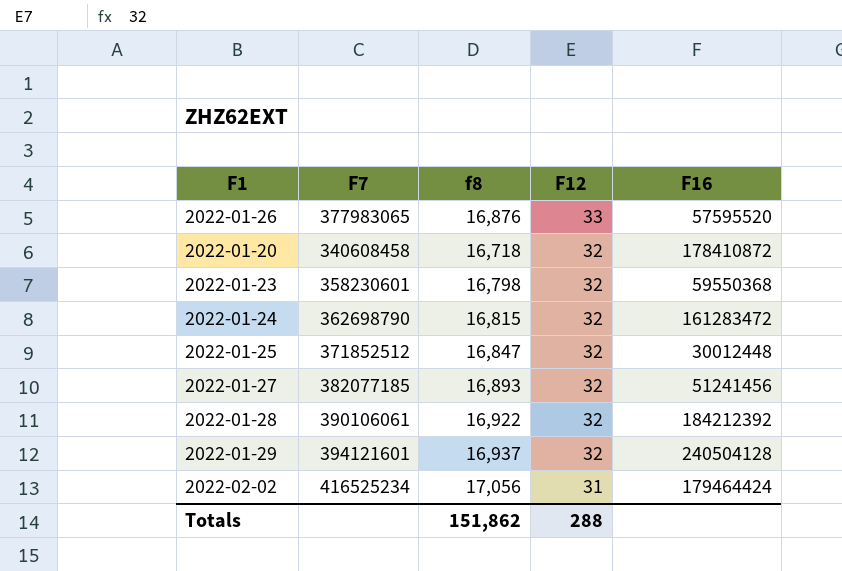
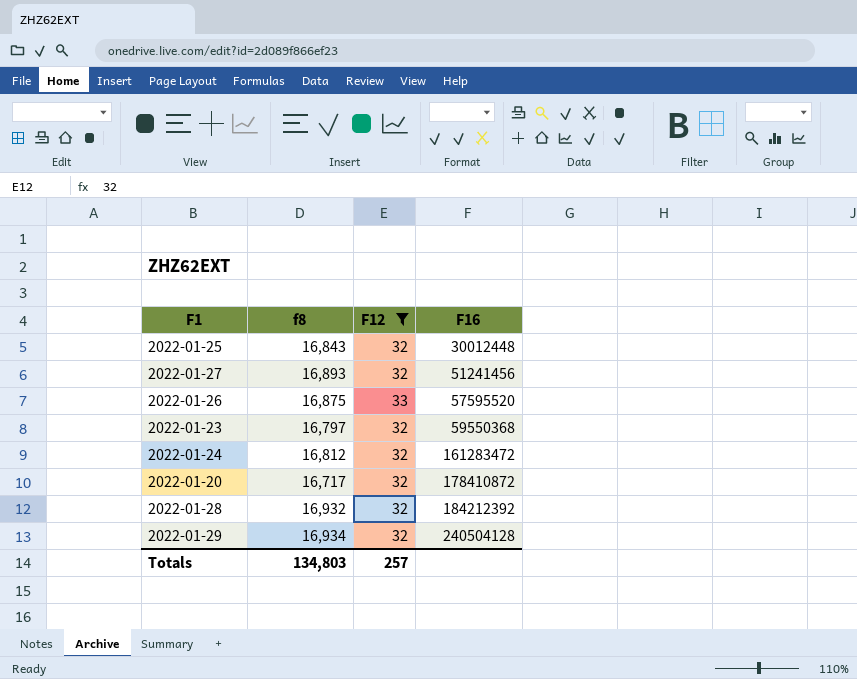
filter: none -> F12 != 31
row order: F12 descending -> F16 ascending
column F7 | position: 2 -> none
2022-01-25 | f8: 16,847 -> 16,843
2022-01-26 | f8: 16,876 -> 16,875
2022-01-23 | f8: 16,798 -> 16,797
2022-01-24 | f8: 16,815 -> 16,812
2022-01-20 | f8: 16,718 -> 16,717
2022-01-28 | f8: 16,922 -> 16,932
2022-01-29 | f8: 16,937 -> 16,934
Totals | f8: 151,862 -> 134,803
Totals | F12: 288 -> 257

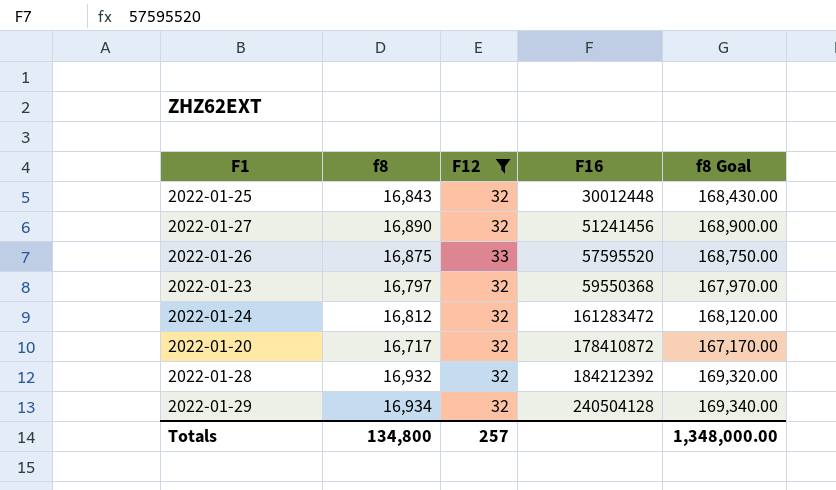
column f8 Goal | formula: none -> [f8] * 10
2022-01-27 | f8: 16,893 -> 16,890
Totals | f8: 134,803 -> 134,800

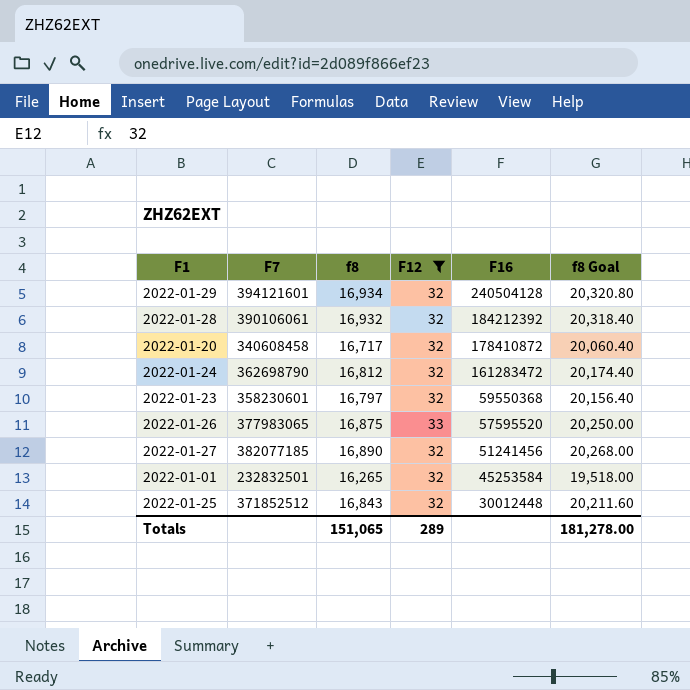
row order: F16 ascending -> F16 descending
column F7 | position: none -> 2
column f8 Goal | formula: [f8] * 10 -> [f8] * 1.2
row 2022-01-01: none -> 232832501 | 16,265 | 32 | 45253584 | 19,518.00
Totals | f8: 134,800 -> 151,065
Totals | F12: 257 -> 289
Totals | f8 Goal: 1,348,000.00 -> 181,278.00

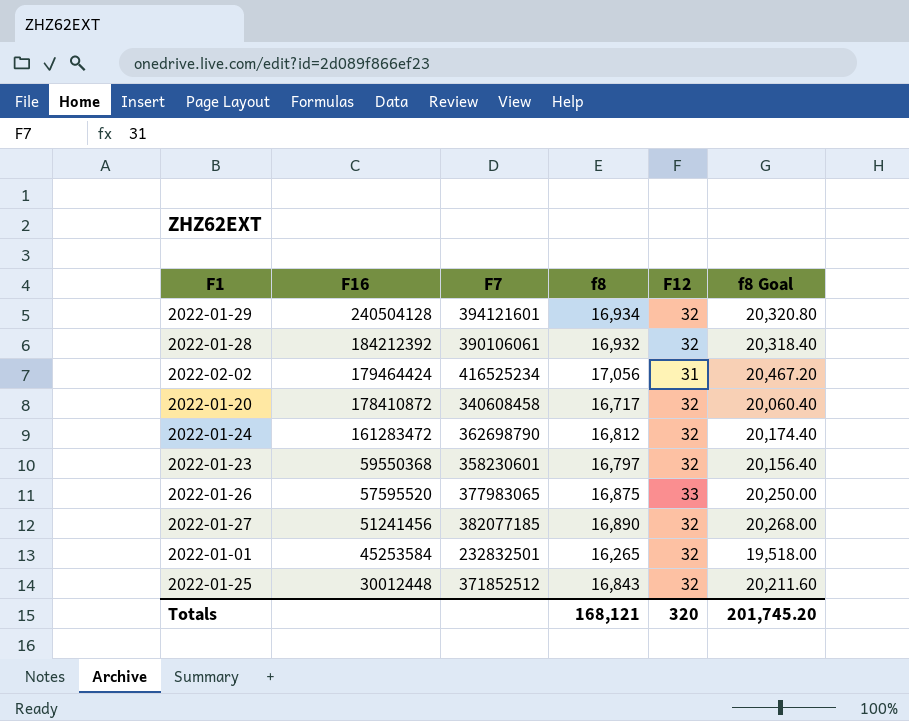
filter: F12 != 31 -> none
column F16 | position: 5 -> 2
Totals | f8: 151,065 -> 168,121
Totals | F12: 289 -> 320
Totals | f8 Goal: 181,278.00 -> 201,745.20

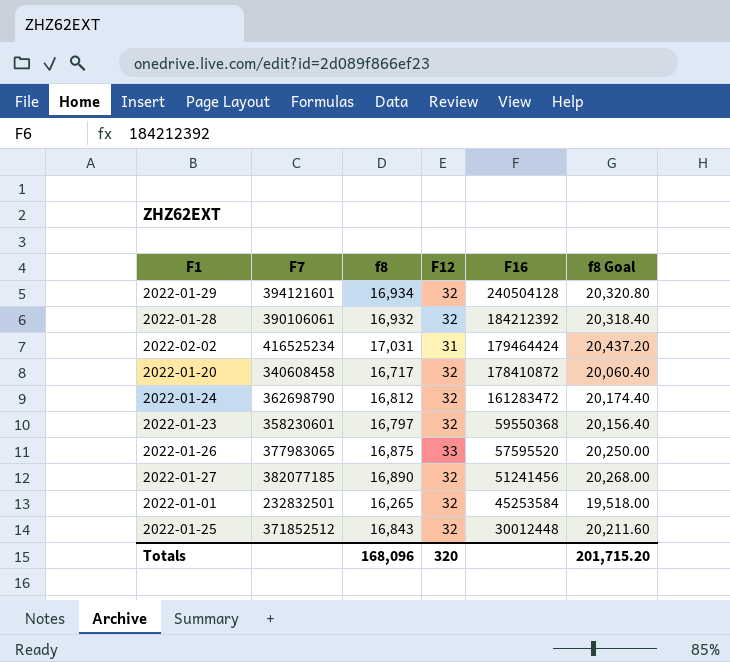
column F16 | position: 2 -> 5
2022-02-02 | f8: 17,056 -> 17,031
2022-02-02 | f8 Goal: 20,467.20 -> 20,437.20
Totals | f8: 168,121 -> 168,096
Totals | f8 Goal: 201,745.20 -> 201,715.20

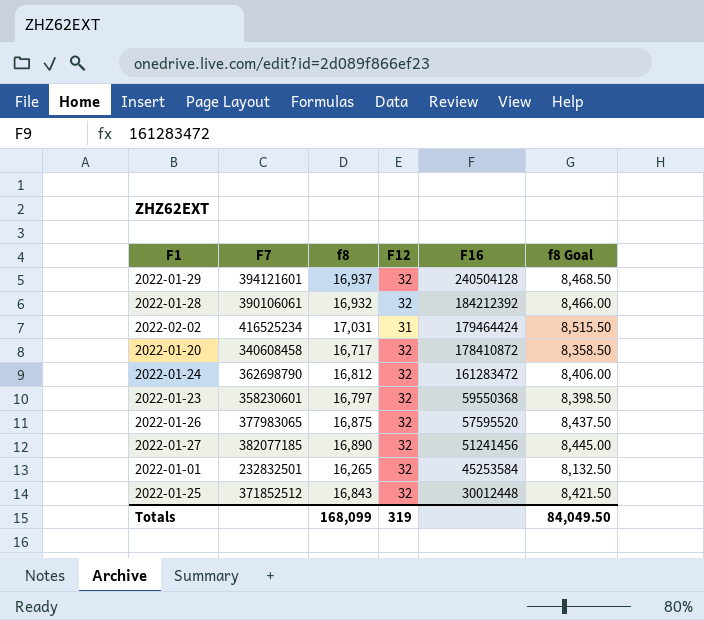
column f8 Goal | formula: [f8] * 1.2 -> [f8] * 0.5
2022-01-29 | f8: 16,934 -> 16,937
2022-01-26 | F12: 33 -> 32
Totals | f8: 168,096 -> 168,099
Totals | F12: 320 -> 319
Totals | f8 Goal: 201,715.20 -> 84,049.50

